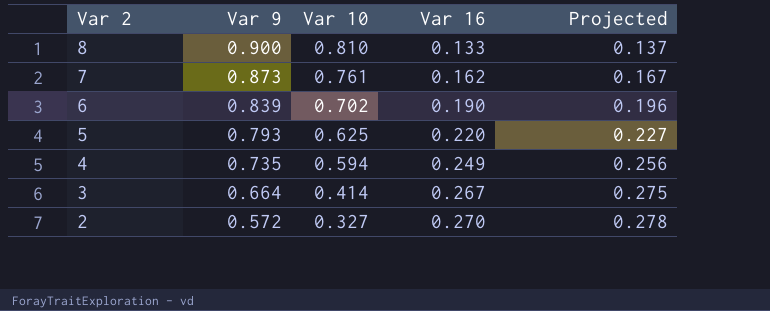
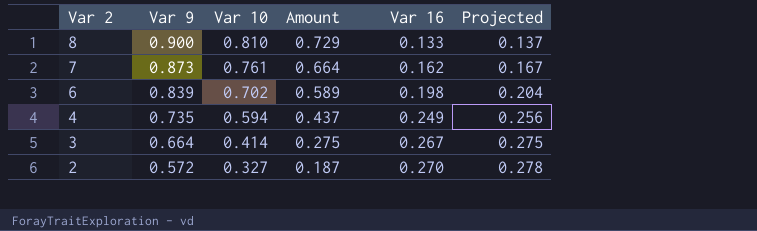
column Amount | formula: none -> [Var 9] * [Var 10]
row 5: 0.793 | 0.625 | 0.220 | 0.227 -> none
6 | Var 16: 0.190 -> 0.198
6 | Projected: 0.196 -> 0.204

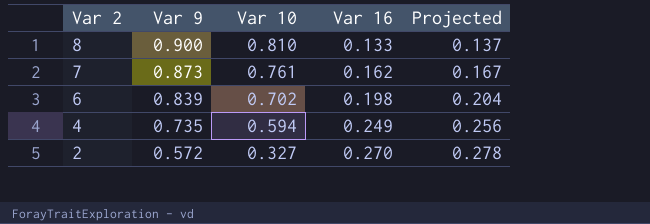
column Amount | formula: [Var 9] * [Var 10] -> none
row 3: 0.664 | 0.414 | 0.275 | 0.267 | 0.275 -> none

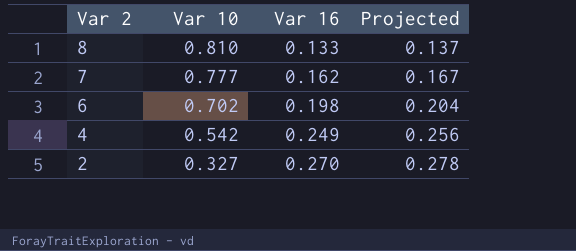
column Var 9 | position: 2 -> none
7 | Var 10: 0.761 -> 0.777
4 | Var 10: 0.594 -> 0.542

